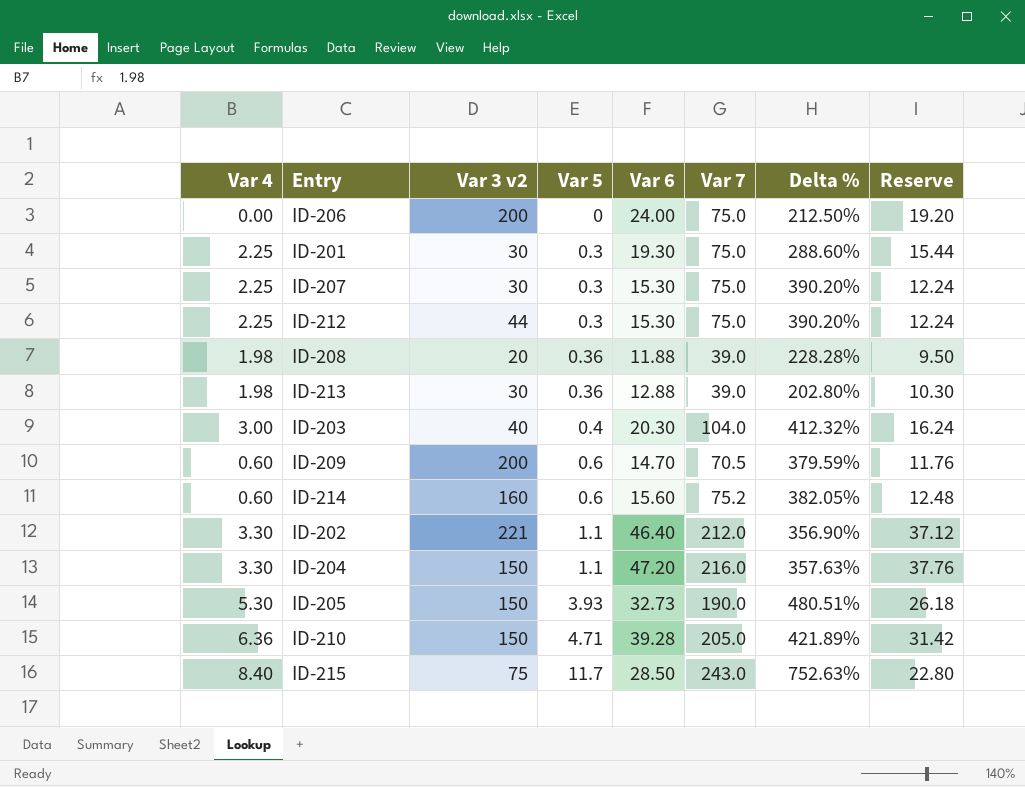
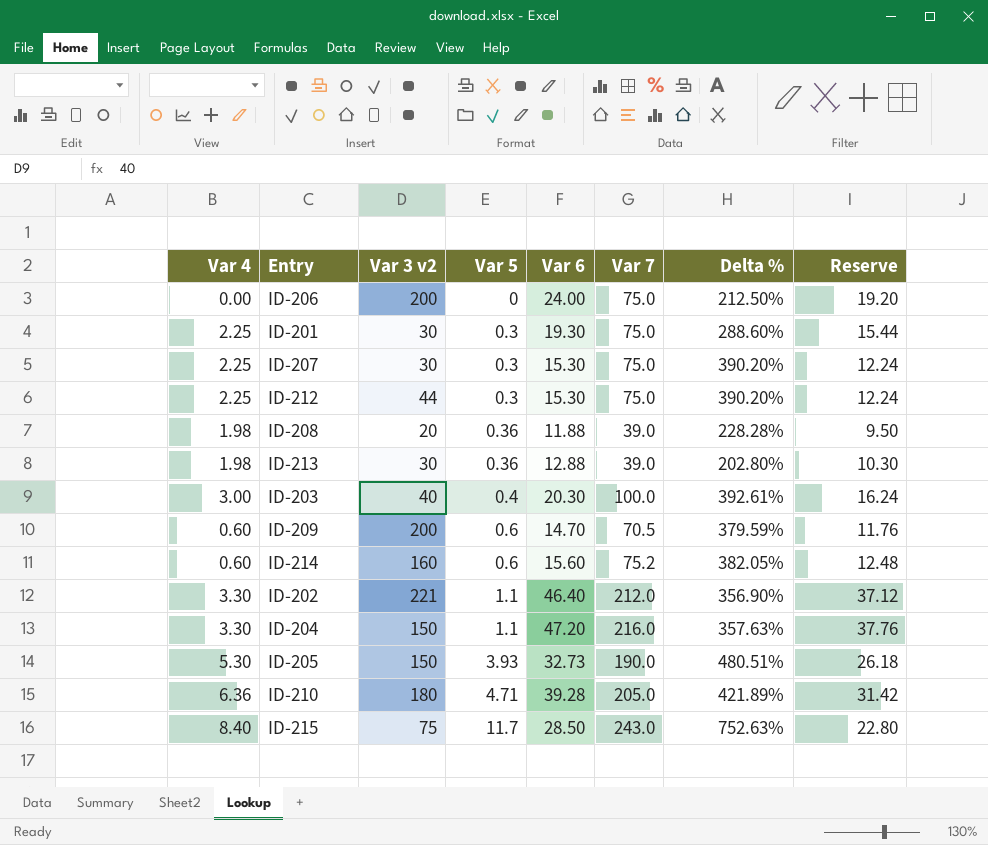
ID-203 | Var 7: 104.0 -> 100.0
ID-203 | Delta %: 412.32% -> 392.61%
ID-210 | Var 3 v2: 150 -> 180

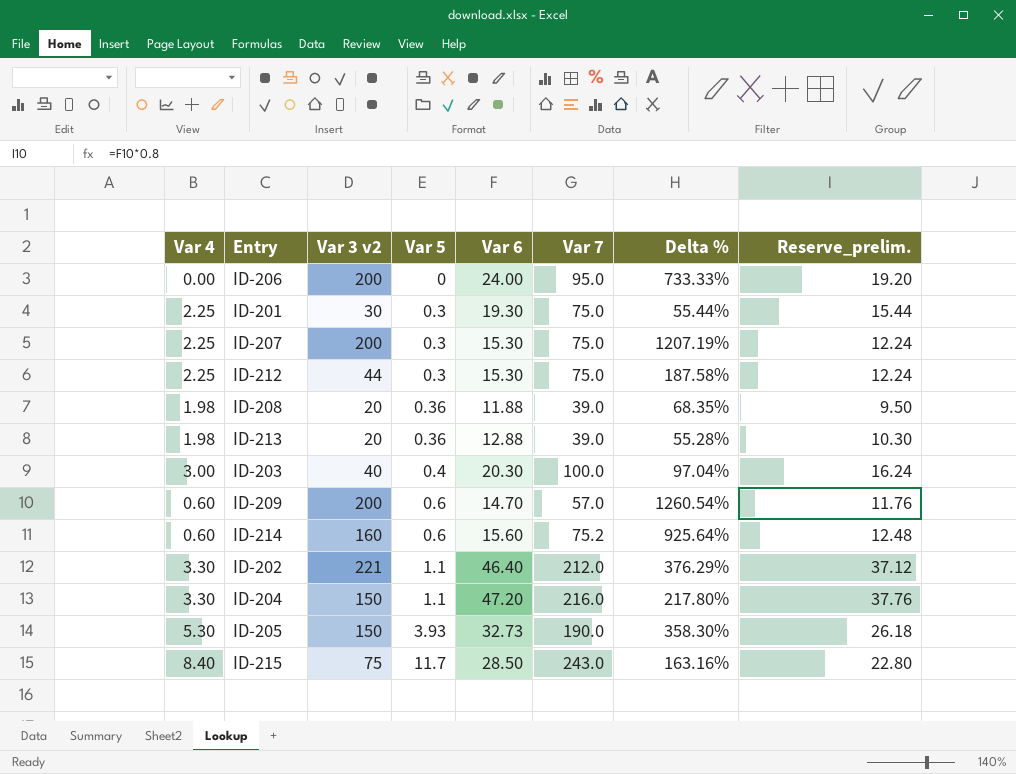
column Delta % | formula: ([Var 7] - [Var 6]) / [Var 6] -> ([Var 3 v2] - [Var 6]) / [Var 6]
column name: Reserve -> Reserve_prelim.
row ID-210: 6.36 | 180 | 4.71 | 39.28 | 205.0 | 421.89% | 31.42 -> none
ID-206 | Var 7: 75.0 -> 95.0
ID-207 | Var 3 v2: 30 -> 200
ID-213 | Var 3 v2: 30 -> 20
ID-209 | Var 7: 70.5 -> 57.0

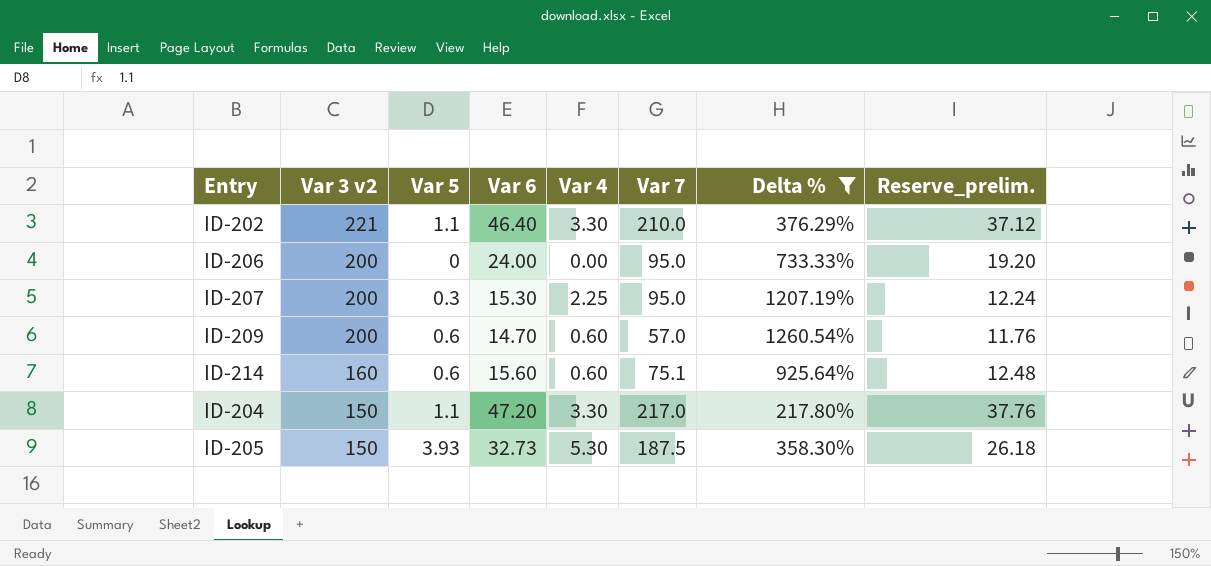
filter: none -> Delta % >= 217.80%
row order: Var 5 ascending -> Var 3 v2 descending
column Var 4 | position: 1 -> 5
ID-202 | Var 7: 212.0 -> 210.0
ID-207 | Var 7: 75.0 -> 95.0
ID-214 | Var 7: 75.2 -> 75.1
ID-204 | Var 7: 216.0 -> 217.0
ID-205 | Var 7: 190.0 -> 187.5

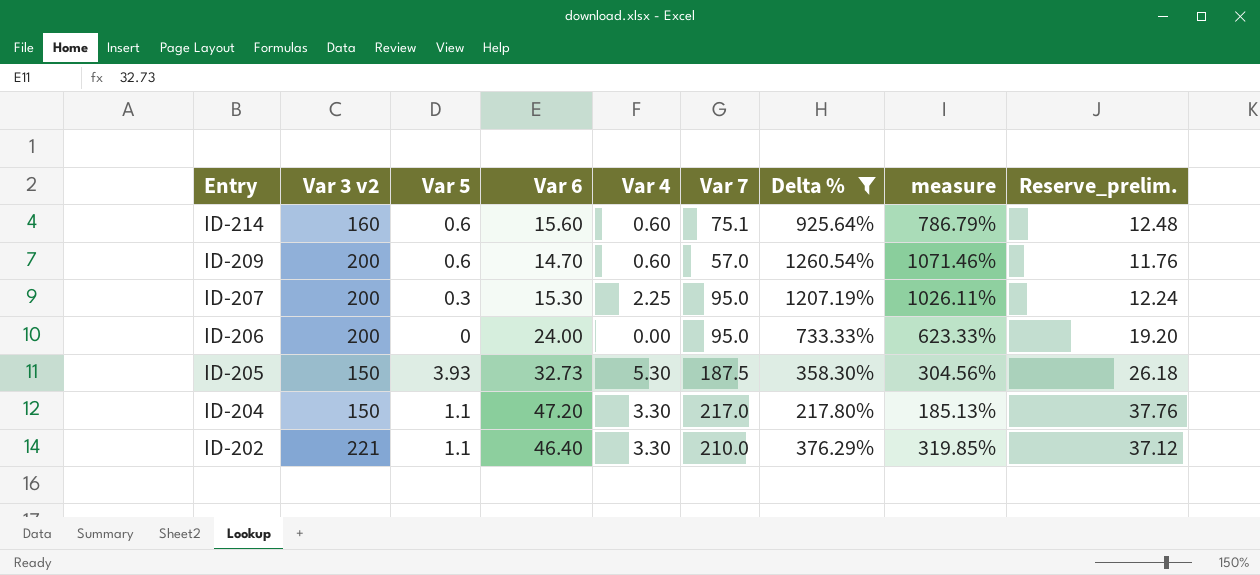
row order: Var 3 v2 descending -> Entry descending
column measure | formula: none -> [Delta %] * 0.85

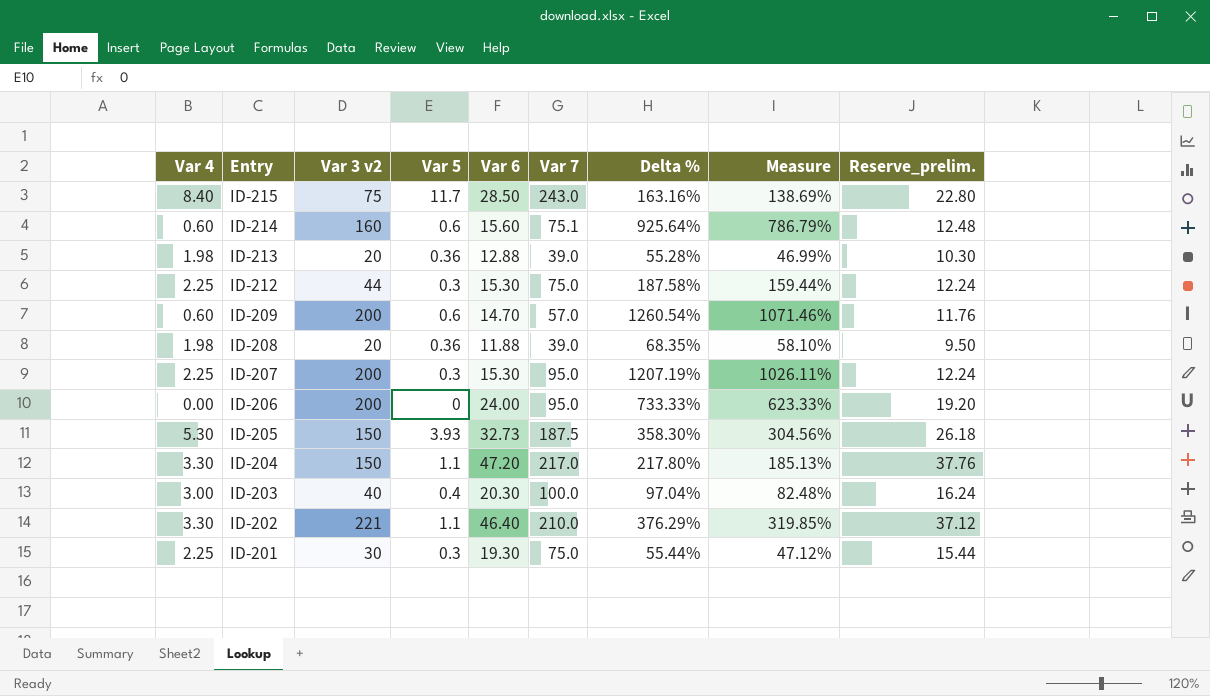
filter: Delta % >= 217.80% -> none
column Var 4 | position: 5 -> 1
column name: measure -> Measure

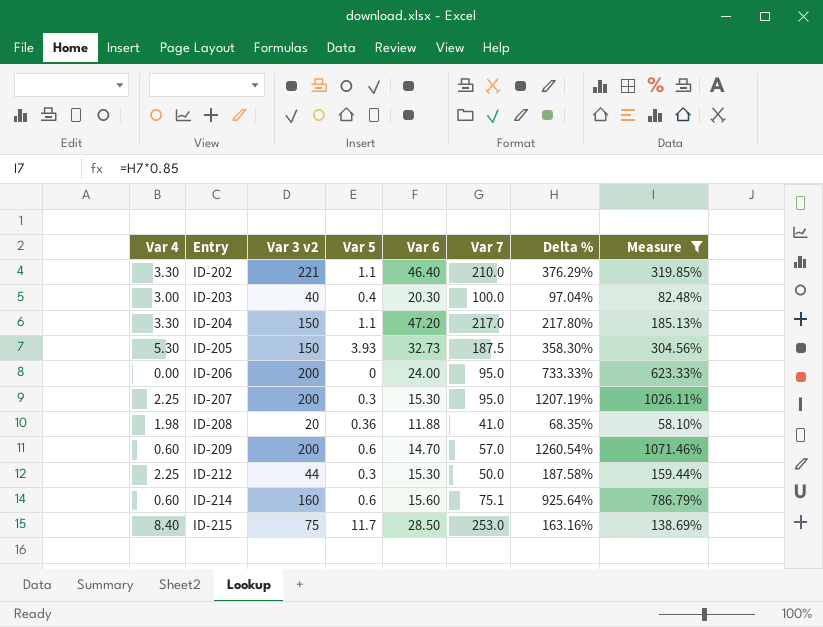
filter: none -> Measure >= 58.10%
row order: Entry descending -> Entry ascending
column Reserve_prelim. | formula: [Var 6] * 0.8 -> none
ID-208 | Var 7: 39.0 -> 41.0
ID-212 | Var 7: 75.0 -> 50.0
ID-215 | Var 7: 243.0 -> 253.0

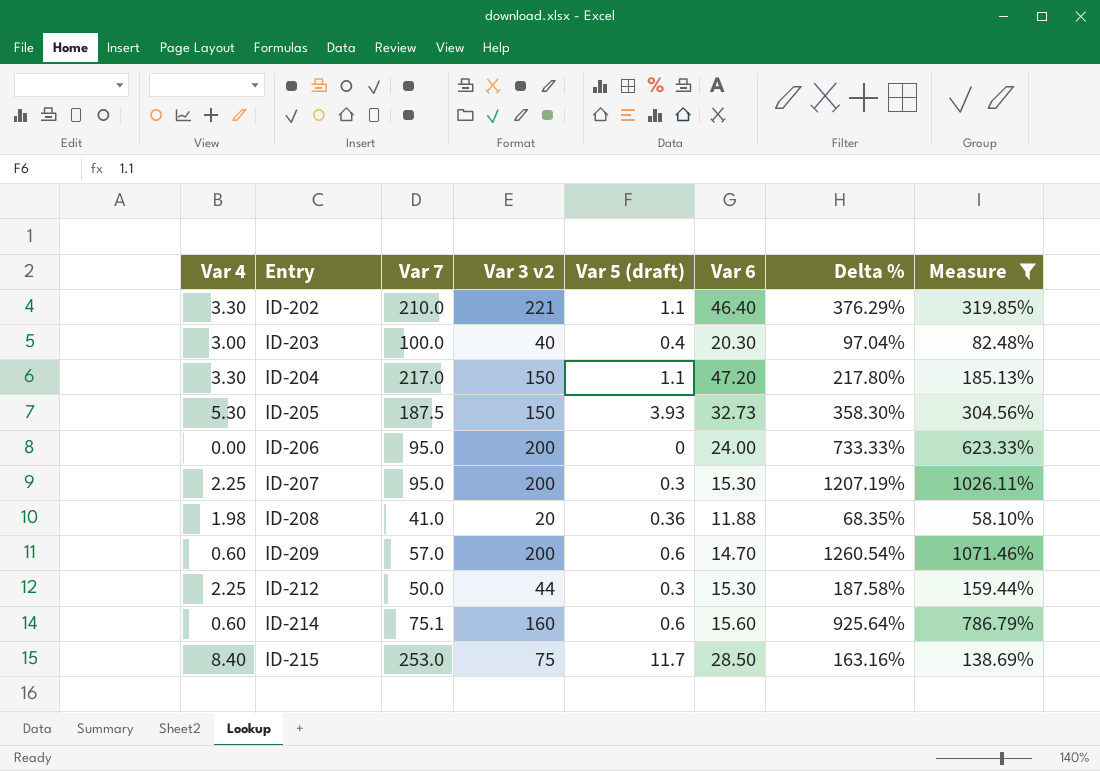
column Var 7 | position: 6 -> 3
column name: Var 5 -> Var 5 (draft)

